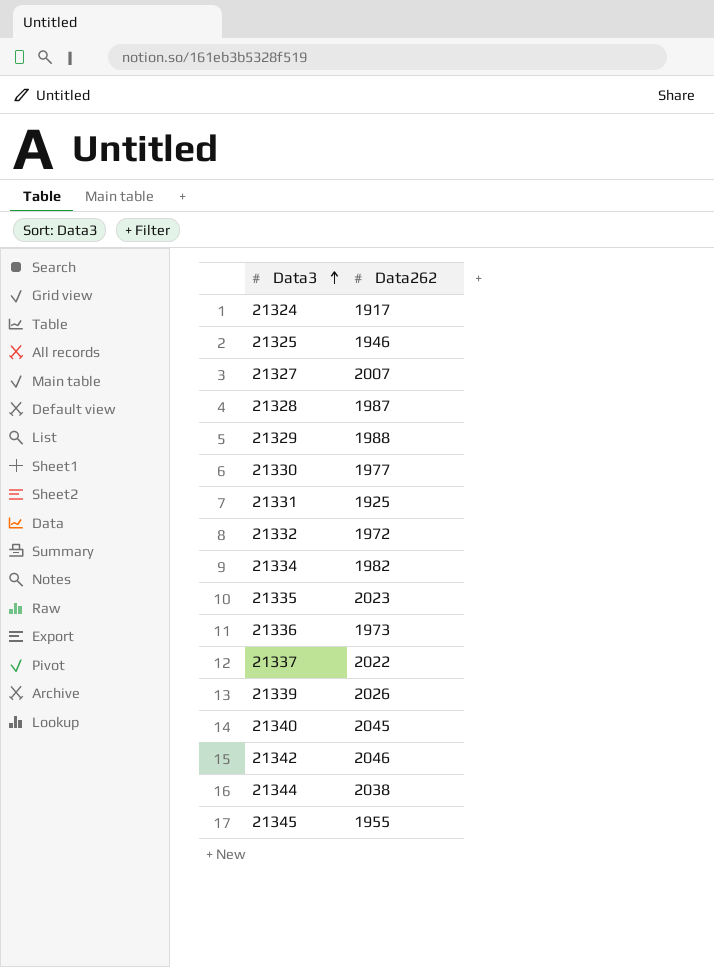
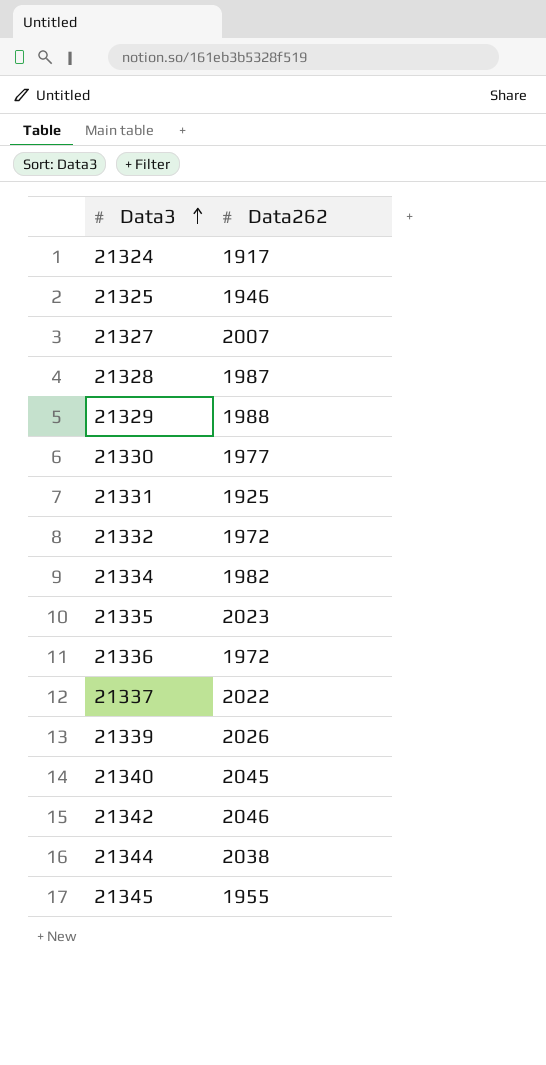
21336 | Data262: 1973 -> 1972

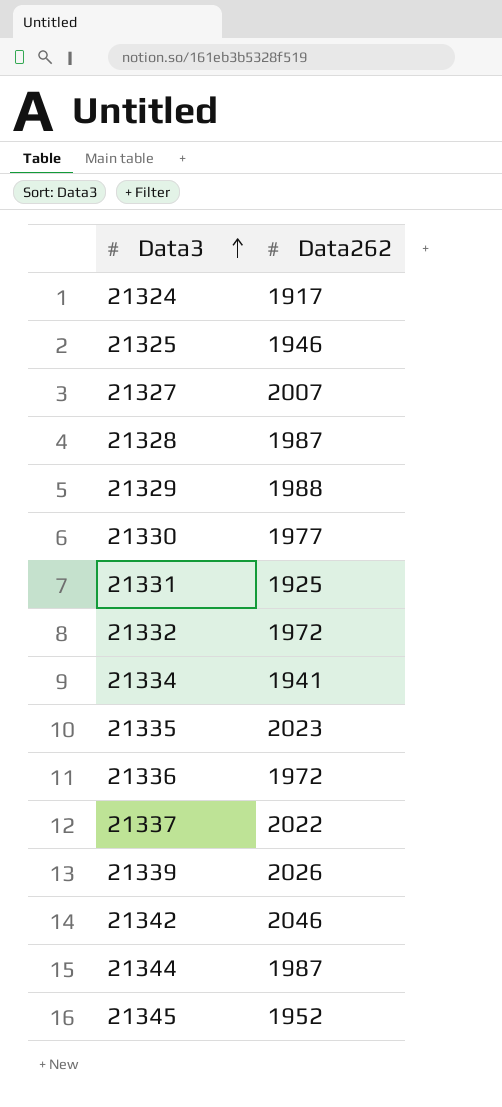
row 21340: 2045 -> none
21334 | Data262: 1982 -> 1941
21344 | Data262: 2038 -> 1987
21345 | Data262: 1955 -> 1952

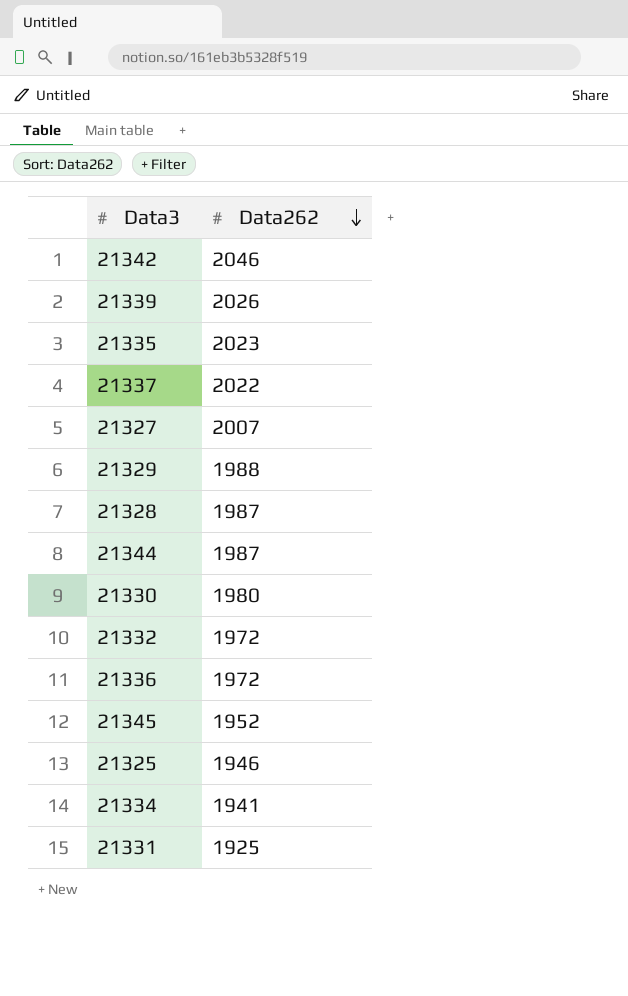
row order: Data3 ascending -> Data262 descending
row 21324: 1917 -> none
21330 | Data262: 1977 -> 1980

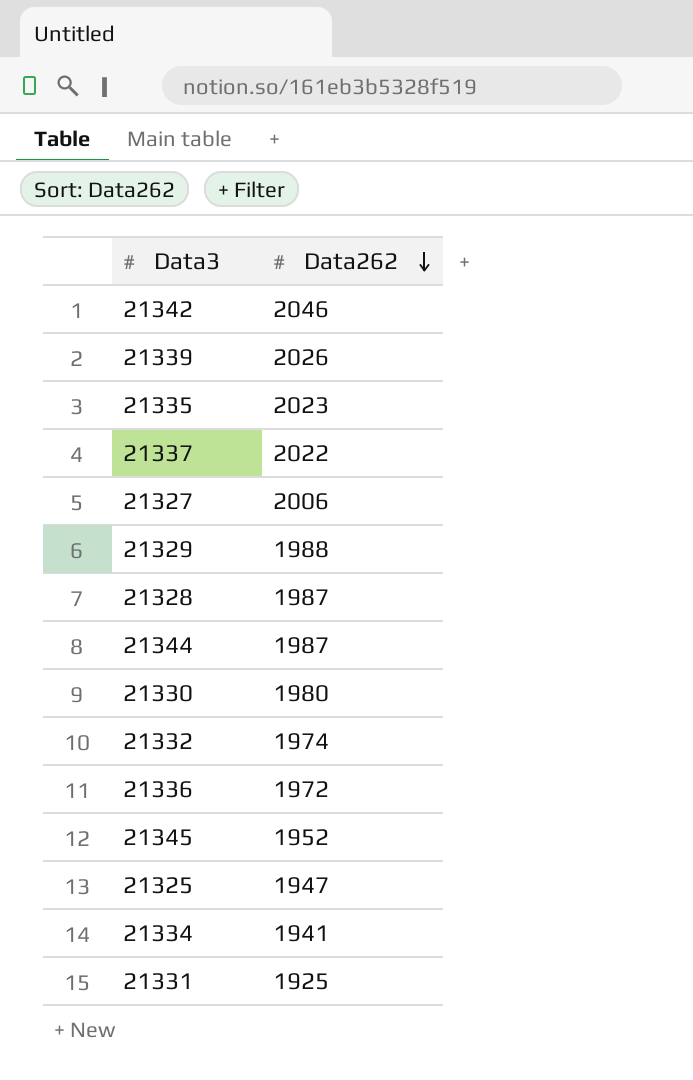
21327 | Data262: 2007 -> 2006
21332 | Data262: 1972 -> 1974
21325 | Data262: 1946 -> 1947

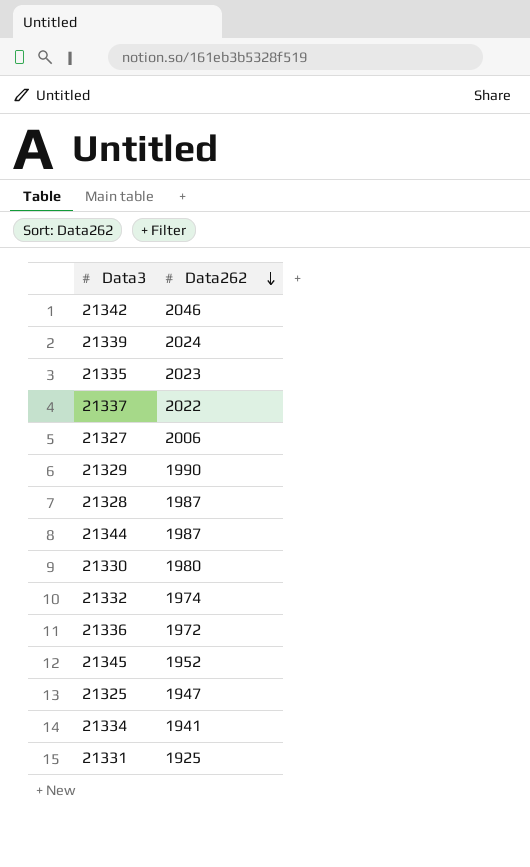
21339 | Data262: 2026 -> 2024
21329 | Data262: 1988 -> 1990

